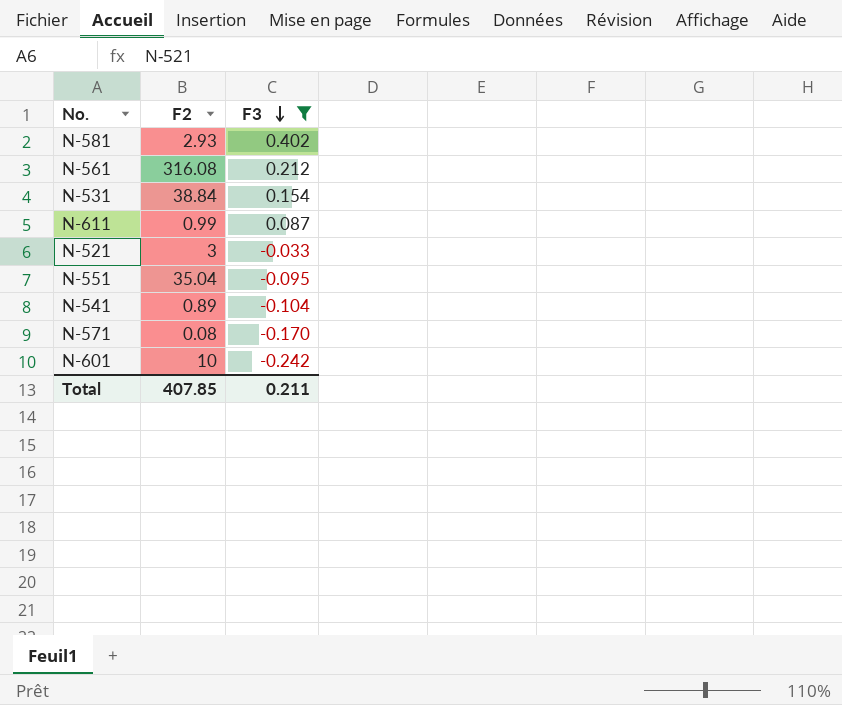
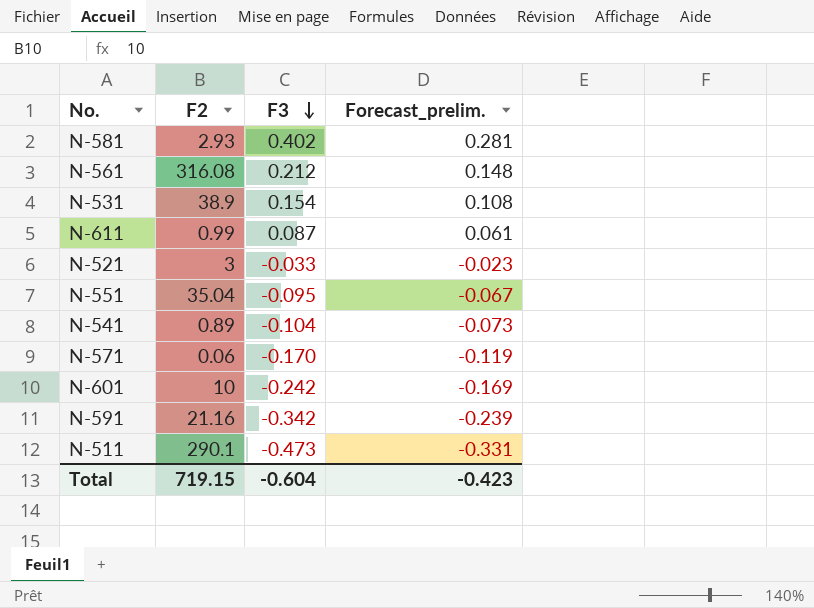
filter: F3 >= -0.242 -> none
column Forecast_prelim. | formula: none -> [F3] * 0.7
N-531 | F2: 38.84 -> 38.9
N-571 | F2: 0.08 -> 0.06
Total | F2: 407.85 -> 719.15
Total | F3: 0.211 -> -0.604

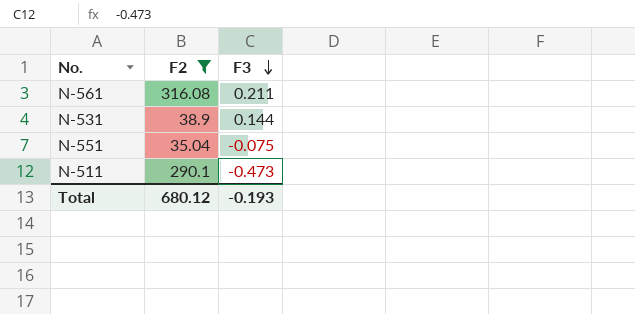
filter: none -> F2 >= 35.04
column Forecast_prelim. | formula: [F3] * 0.7 -> none
N-561 | F3: 0.212 -> 0.211
N-531 | F3: 0.154 -> 0.144
N-551 | F3: -0.095 -> -0.075
Total | F2: 719.15 -> 680.12
Total | F3: -0.604 -> -0.193

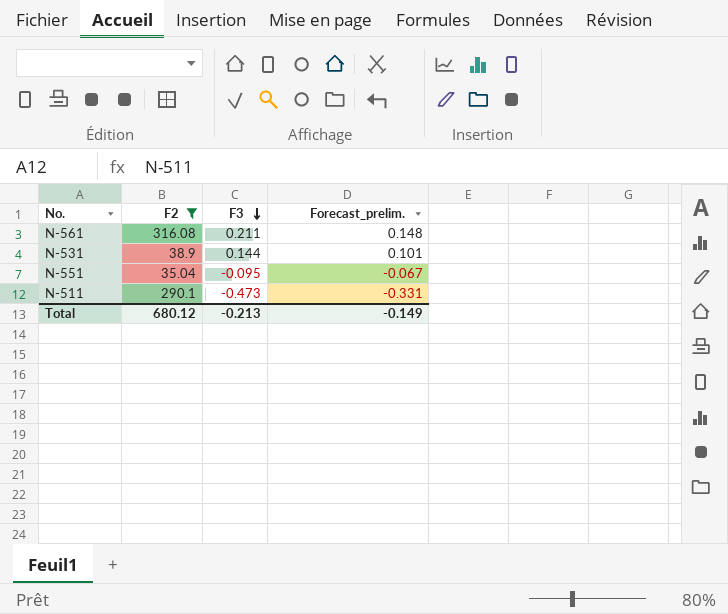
column Forecast_prelim. | formula: none -> [F3] * 0.7
N-551 | F3: -0.075 -> -0.095
Total | F3: -0.193 -> -0.213

